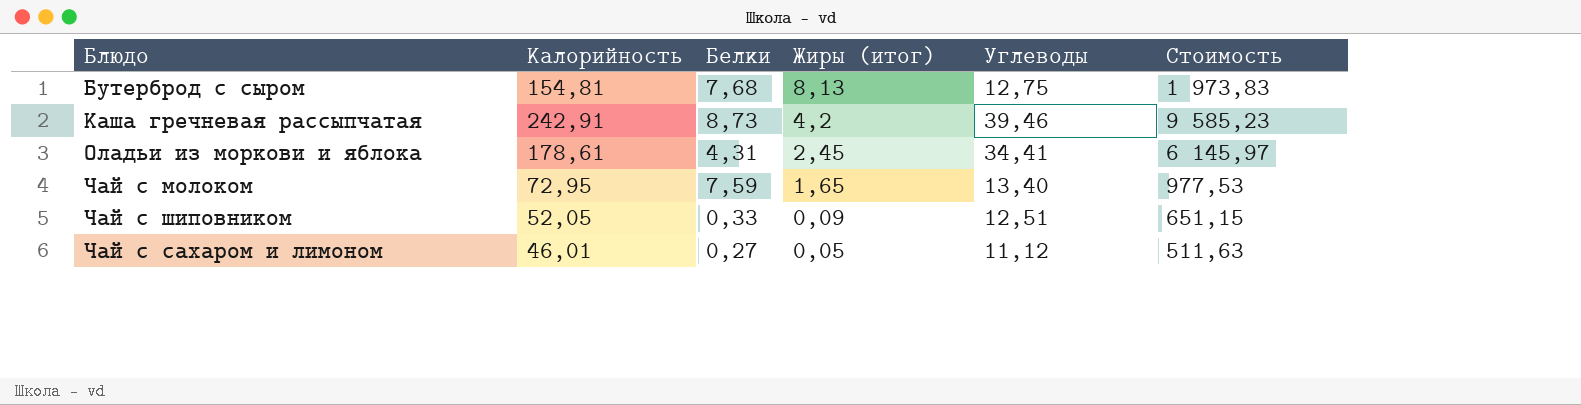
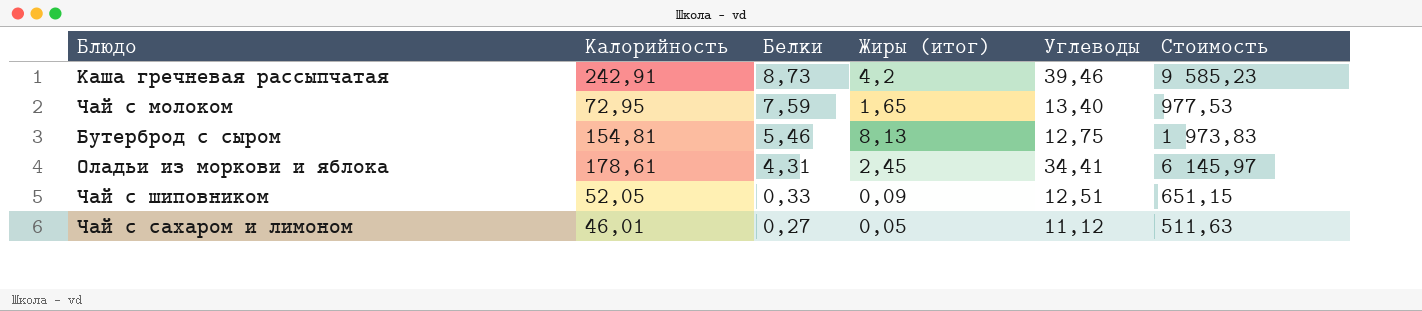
row order: Жиры (итог) descending -> Белки descending
Бутерброд с сыром | Белки: 7,68 -> 5,46

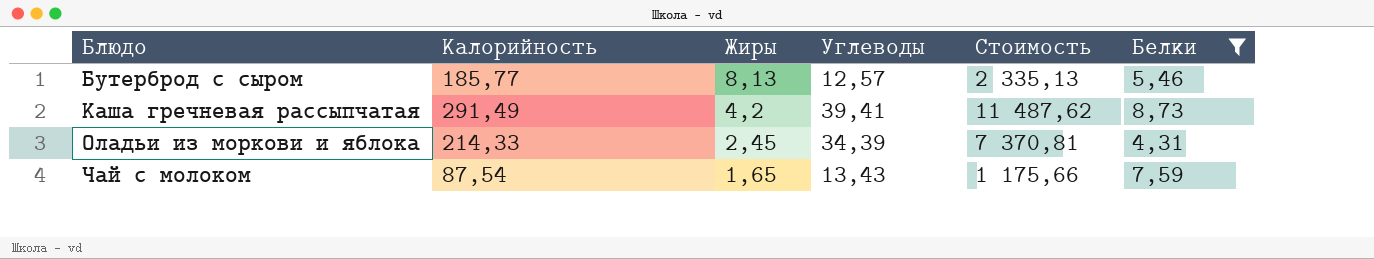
filter: none -> Белки >= 4,31
row order: Белки descending -> Блюдо ascending
column name: Жиры (итог) -> Жиры
column Белки | position: 3 -> 6
Бутерброд с сыром | Калорийность: 154,81 -> 185,77
Бутерброд с сыром | Углеводы: 12,75 -> 12,57
Бутерброд с сыром | Стоимость: 1 973,83 -> 2 335,13
Каша гречневая рассыпчатая | Калорийность: 242,91 -> 291,49
Каша гречневая рассыпчатая | Углеводы: 39,46 -> 39,41
Каша гречневая рассыпчатая | Стоимость: 9 585,23 -> 11 487,62
Оладьи из моркови и яблока | Калорийность: 178,61 -> 214,33
Оладьи из моркови и яблока | Углеводы: 34,41 -> 34,39
Оладьи из моркови и яблока | Стоимость: 6 145,97 -> 7 370,81
Чай с молоком | Калорийность: 72,95 -> 87,54
Чай с молоком | Углеводы: 13,40 -> 13,43
Чай с молоком | Стоимость: 977,53 -> 1 175,66

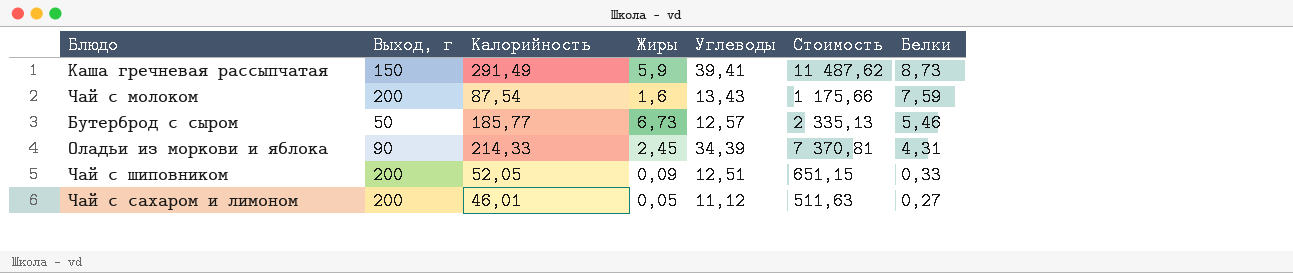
filter: Белки >= 4,31 -> none
row order: Блюдо ascending -> Белки descending
column Выход, г | position: none -> 2
Каша гречневая рассыпчатая | Жиры: 4,2 -> 5,9
Чай с молоком | Жиры: 1,65 -> 1,6
Бутерброд с сыром | Жиры: 8,13 -> 6,73

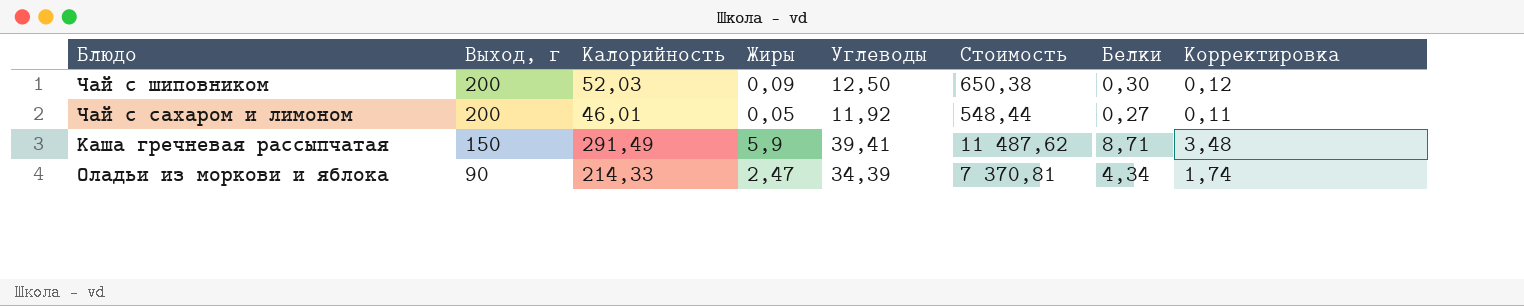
row order: Белки descending -> Выход, г descending
column Корректировка | formula: none -> [Белки] * 0,4
row Чай с молоком: 200 | 87,54 | 1,6 | 13,43 | 1 175,66 | 7,59 -> none
row Бутерброд с сыром: 50 | 185,77 | 6,73 | 12,57 | 2 335,13 | 5,46 -> none
Чай с шиповником | Калорийность: 52,05 -> 52,03
Чай с шиповником | Углеводы: 12,51 -> 12,50
Чай с шиповником | Стоимость: 651,15 -> 650,38
Чай с шиповником | Белки: 0,33 -> 0,30
Чай с сахаром и лимоном | Углеводы: 11,12 -> 11,92
Чай с сахаром и лимоном | Стоимость: 511,63 -> 548,44
Каша гречневая рассыпчатая | Белки: 8,73 -> 8,71
Оладьи из моркови и яблока | Жиры: 2,45 -> 2,47
Оладьи из моркови и яблока | Белки: 4,31 -> 4,34

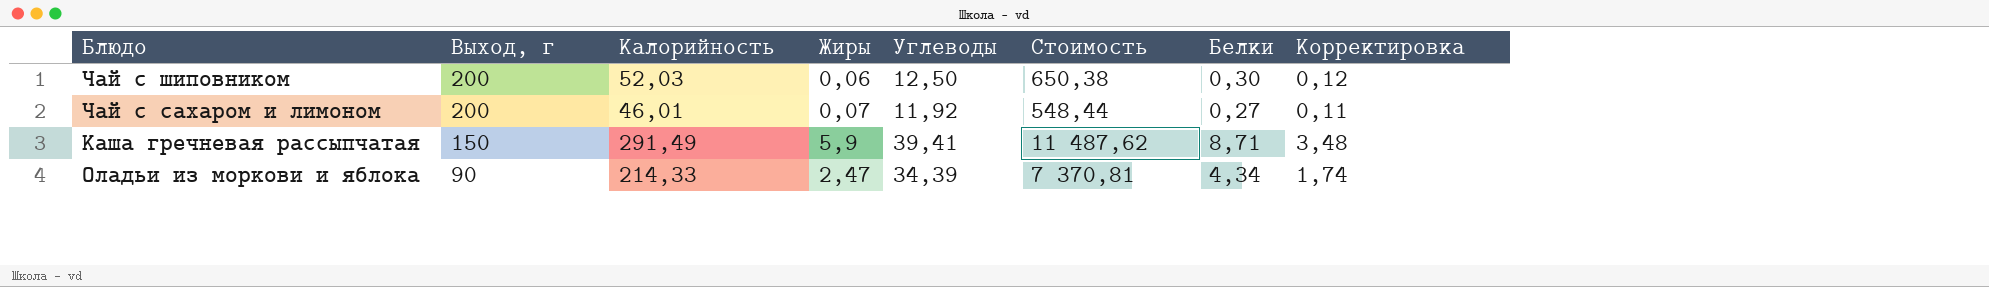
Чай с шиповником | Жиры: 0,09 -> 0,06
Чай с сахаром и лимоном | Жиры: 0,05 -> 0,07

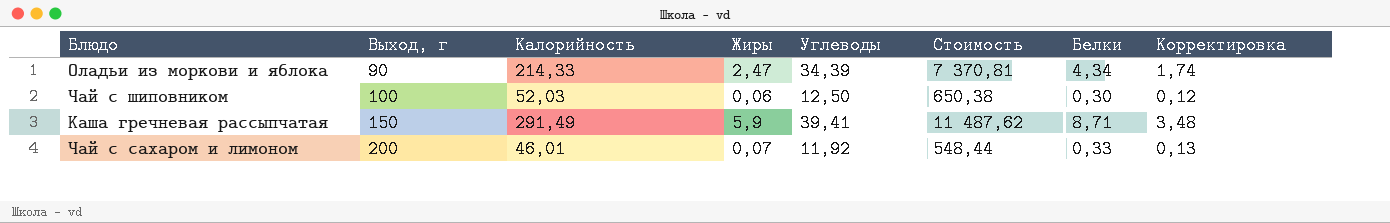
row order: Выход, г descending -> Выход, г ascending
Чай с шиповником | Выход, г: 200 -> 100
Чай с сахаром и лимоном | Белки: 0,27 -> 0,33
Чай с сахаром и лимоном | Корректировка: 0,11 -> 0,13

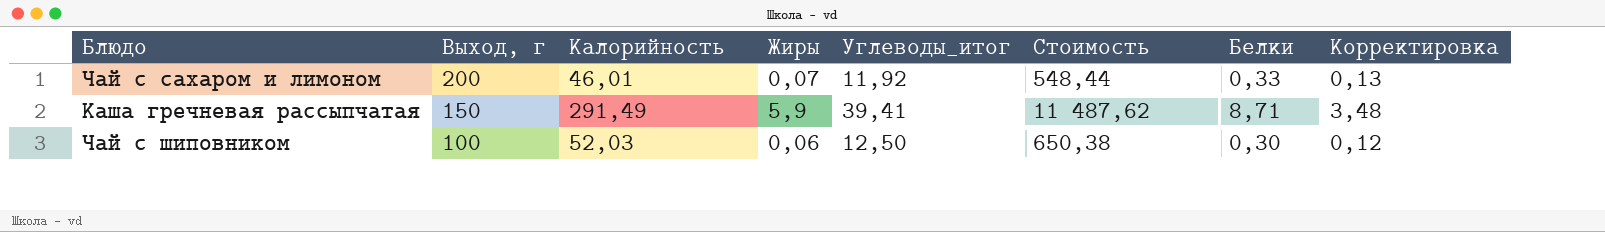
row order: Выход, г ascending -> Выход, г descending
column name: Углеводы -> Углеводы_итог
row Оладьи из моркови и яблока: 90 | 214,33 | 2,47 | 34,39 | 7 370,81 | 4,34 | 1,74 -> none

